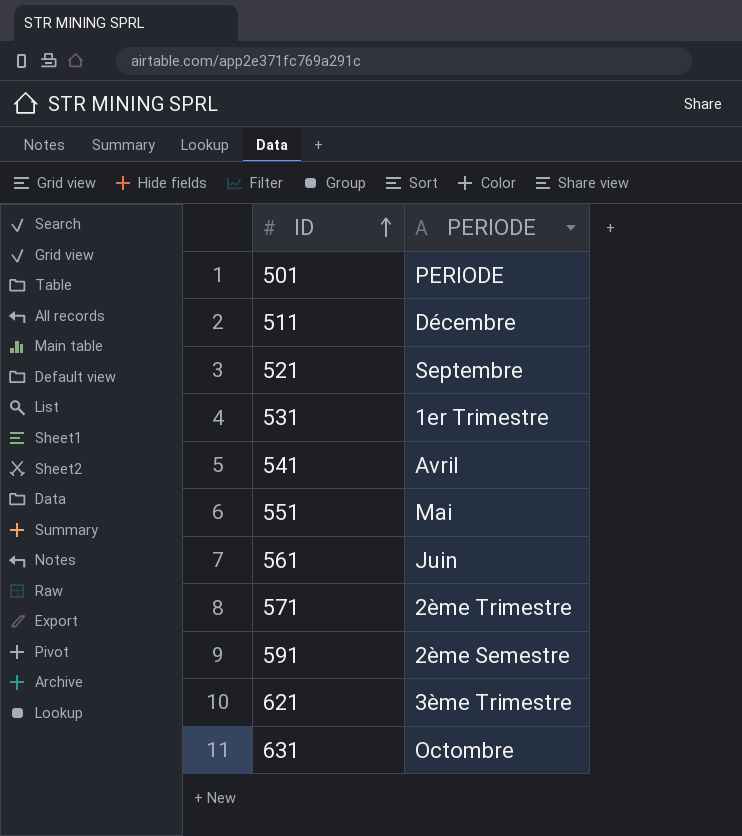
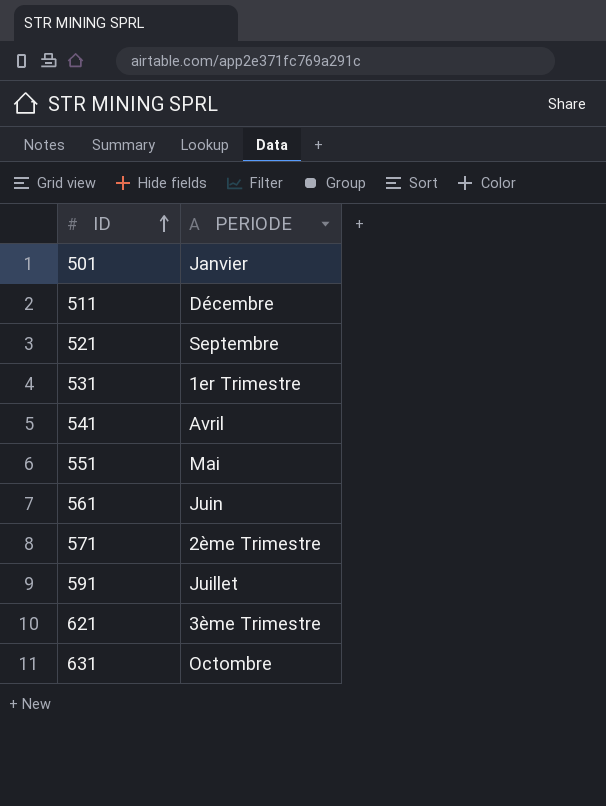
501 | PERIODE: PERIODE -> Janvier
591 | PERIODE: 2ème Semestre -> Juillet

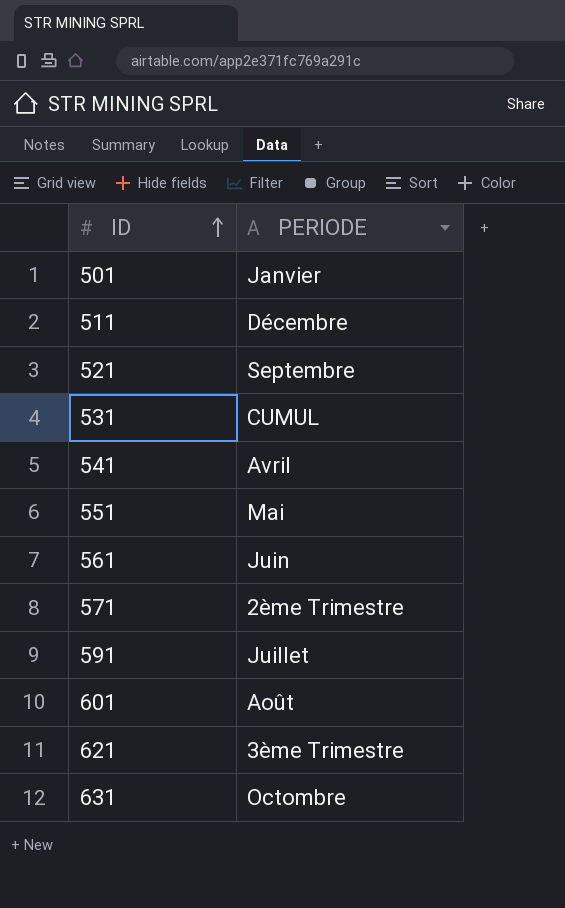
531 | PERIODE: 1er Trimestre -> CUMUL
row 601: none -> Août

